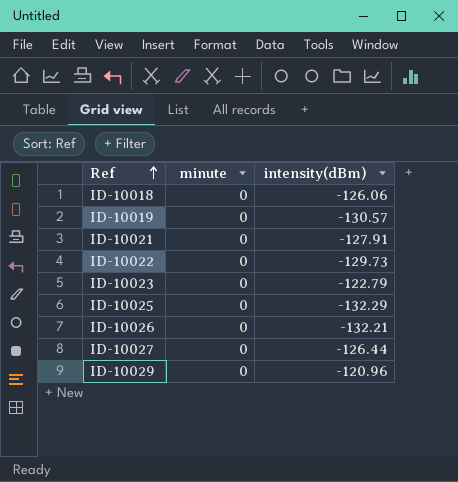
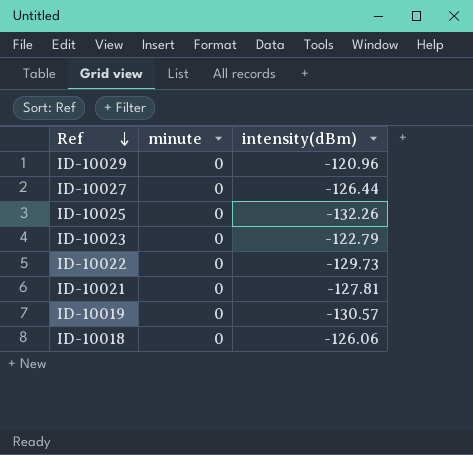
row order: Ref ascending -> Ref descending
row ID-10026: 0 | -132.21 -> none
ID-10025 | intensity(dBm): -132.29 -> -132.26
ID-10021 | intensity(dBm): -127.91 -> -127.81

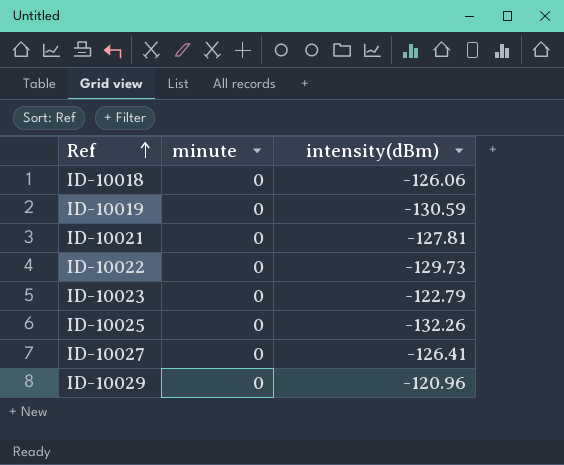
row order: Ref descending -> Ref ascending
ID-10019 | intensity(dBm): -130.57 -> -130.59
ID-10027 | intensity(dBm): -126.44 -> -126.41

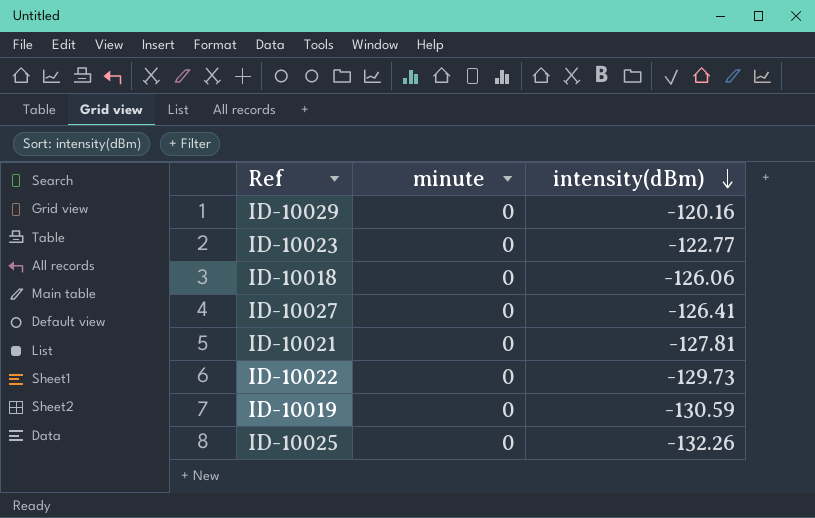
row order: Ref ascending -> intensity(dBm) descending
ID-10029 | intensity(dBm): -120.96 -> -120.16
ID-10023 | intensity(dBm): -122.79 -> -122.77

